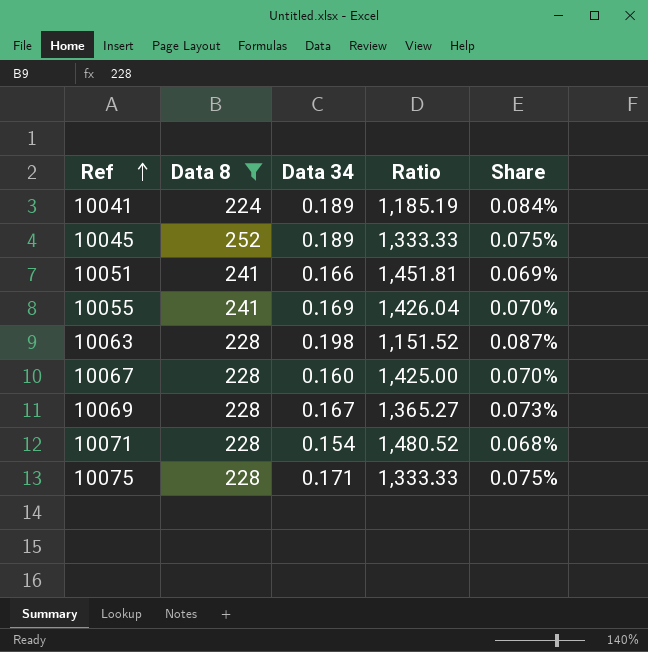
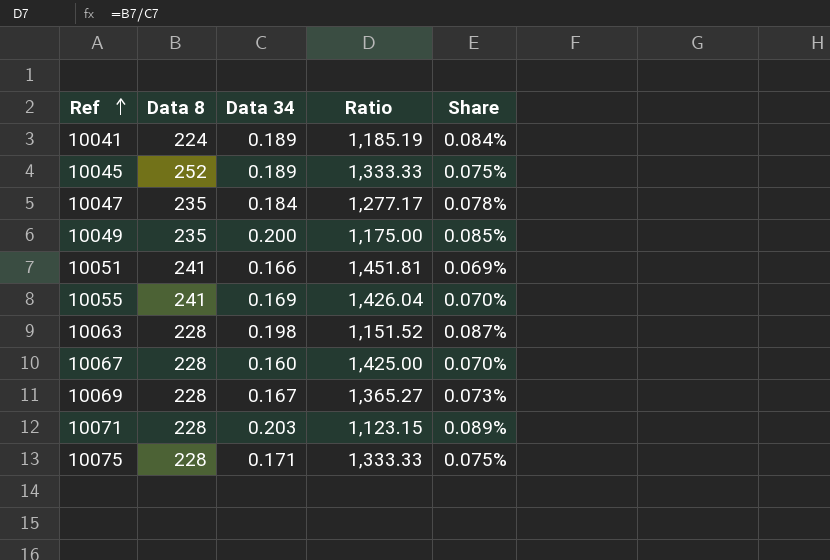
filter: Data 8 != 235 -> none
10071 | Data 34: 0.154 -> 0.203
10071 | Ratio: 1,480.52 -> 1,123.15
10071 | Share: 0.068% -> 0.089%

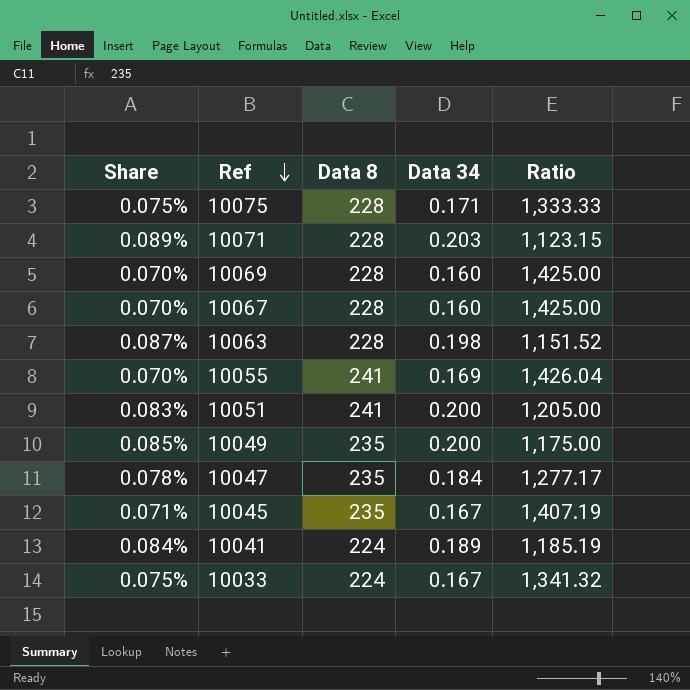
row order: Ref ascending -> Ref descending
column Share | position: 5 -> 1
10069 | Share: 0.073% -> 0.070%
10069 | Data 34: 0.167 -> 0.160
10069 | Ratio: 1,365.27 -> 1,425.00
10051 | Share: 0.069% -> 0.083%
10051 | Data 34: 0.166 -> 0.200
10051 | Ratio: 1,451.81 -> 1,205.00
10045 | Share: 0.075% -> 0.071%
10045 | Data 8: 252 -> 235
10045 | Data 34: 0.189 -> 0.167
10045 | Ratio: 1,333.33 -> 1,407.19
row 10033: none -> 0.075% | 224 | 0.167 | 1,341.32

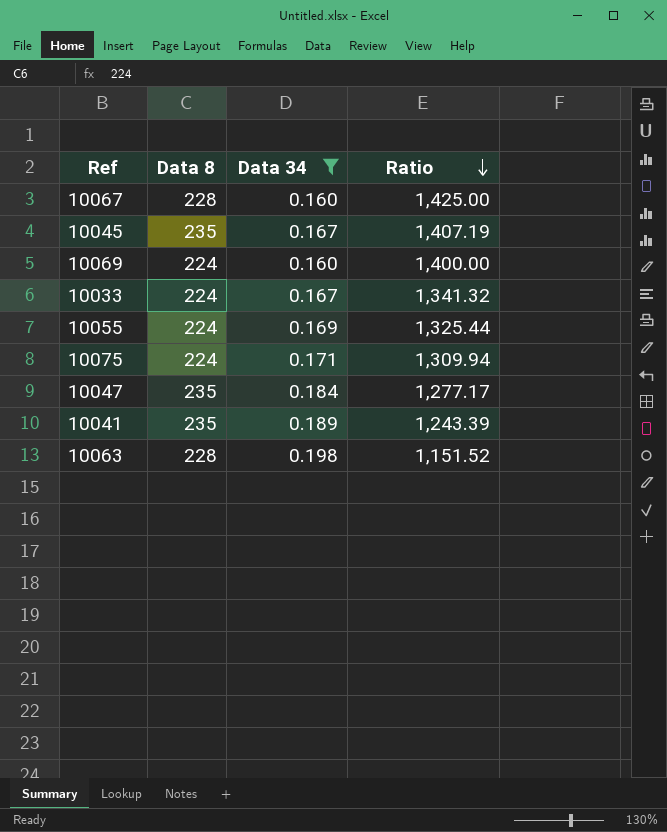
filter: none -> Data 34 <= 0.198
row order: Ref descending -> Ratio descending
column Share | formula: [Data 34] / [Data 8] -> none
10069 | Data 8: 228 -> 224
10069 | Ratio: 1,425.00 -> 1,400.00
10055 | Data 8: 241 -> 224
10055 | Ratio: 1,426.04 -> 1,325.44
10075 | Data 8: 228 -> 224
10075 | Ratio: 1,333.33 -> 1,309.94
10041 | Data 8: 224 -> 235
10041 | Ratio: 1,185.19 -> 1,243.39

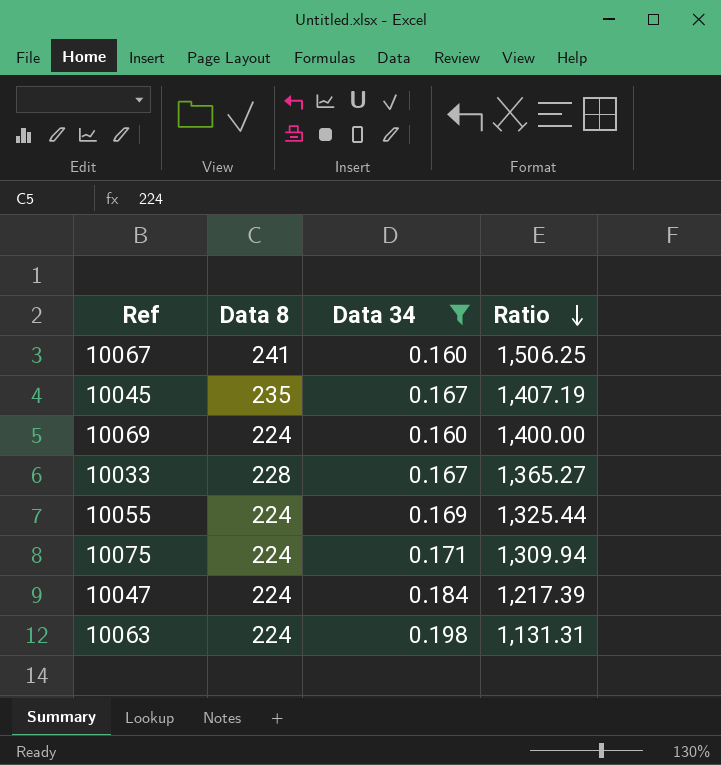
row 10041: 235 | 0.189 | 1,243.39 -> none
10067 | Data 8: 228 -> 241
10067 | Ratio: 1,425.00 -> 1,506.25
10033 | Data 8: 224 -> 228
10033 | Ratio: 1,341.32 -> 1,365.27
10047 | Data 8: 235 -> 224
10047 | Ratio: 1,277.17 -> 1,217.39
10063 | Data 8: 228 -> 224
10063 | Ratio: 1,151.52 -> 1,131.31

